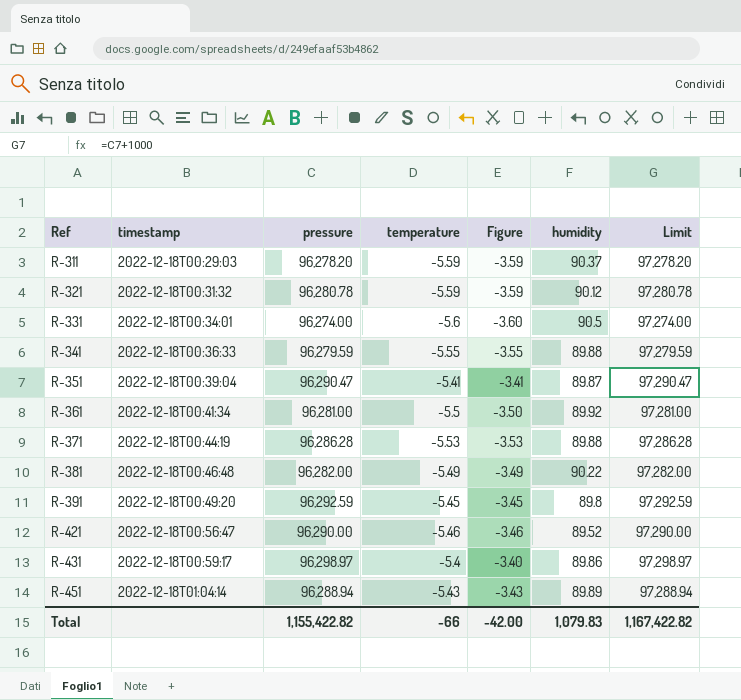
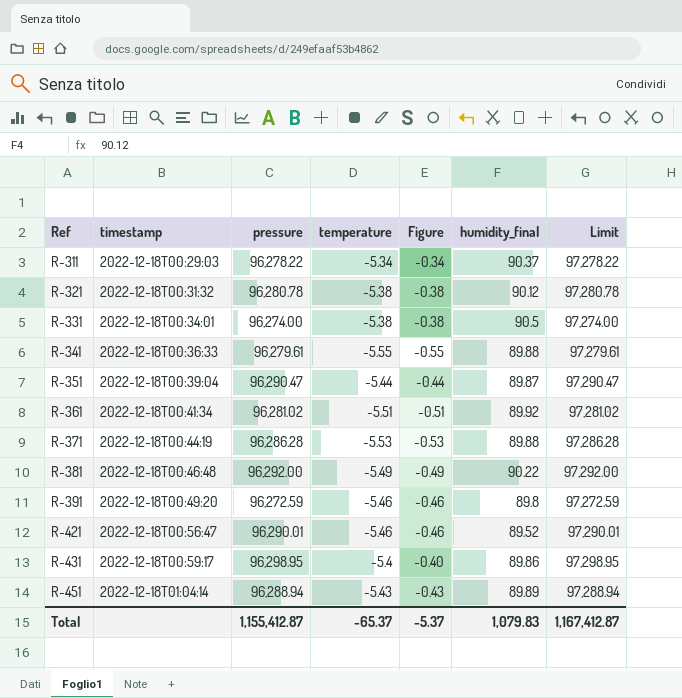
column Figure | formula: [temperature] + 2 -> [temperature] + 5
column name: humidity -> humidity_final
R-311 | pressure: 96,278.20 -> 96,278.22
R-311 | temperature: -5.59 -> -5.34
R-311 | Limit: 97,278.20 -> 97,278.22
R-321 | temperature: -5.59 -> -5.38
R-331 | temperature: -5.6 -> -5.38
R-341 | pressure: 96,279.59 -> 96,279.61
R-341 | Limit: 97,279.59 -> 97,279.61
R-351 | temperature: -5.41 -> -5.44
R-361 | pressure: 96,281.00 -> 96,281.02
R-361 | temperature: -5.5 -> -5.51
R-361 | Limit: 97,281.00 -> 97,281.02
R-381 | pressure: 96,282.00 -> 96,292.00
R-381 | Limit: 97,282.00 -> 97,292.00
R-391 | pressure: 96,292.59 -> 96,272.59
R-391 | temperature: -5.45 -> -5.46
R-391 | Limit: 97,292.59 -> 97,272.59
R-421 | pressure: 96,290.00 -> 96,290.01
R-421 | Limit: 97,290.00 -> 97,290.01
R-431 | pressure: 96,298.97 -> 96,298.95
R-431 | Limit: 97,298.97 -> 97,298.95
Total | pressure: 1,155,422.82 -> 1,155,412.87
Total | temperature: -66 -> -65.37
Total | Figure: -42.00 -> -5.37
Total | Limit: 1,167,422.82 -> 1,167,412.87

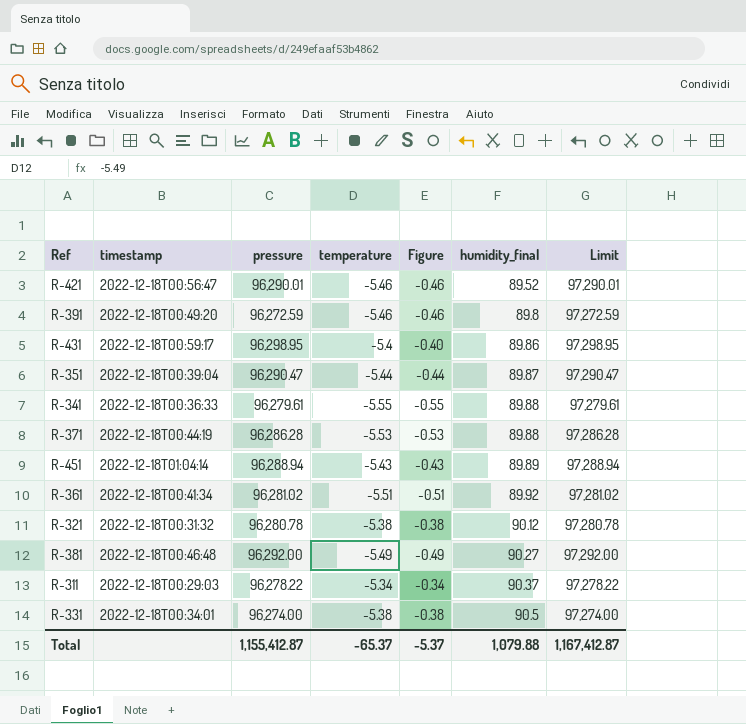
row order: Ref ascending -> humidity_final ascending
R-381 | humidity_final: 90.22 -> 90.27
Total | humidity_final: 1,079.83 -> 1,079.88

